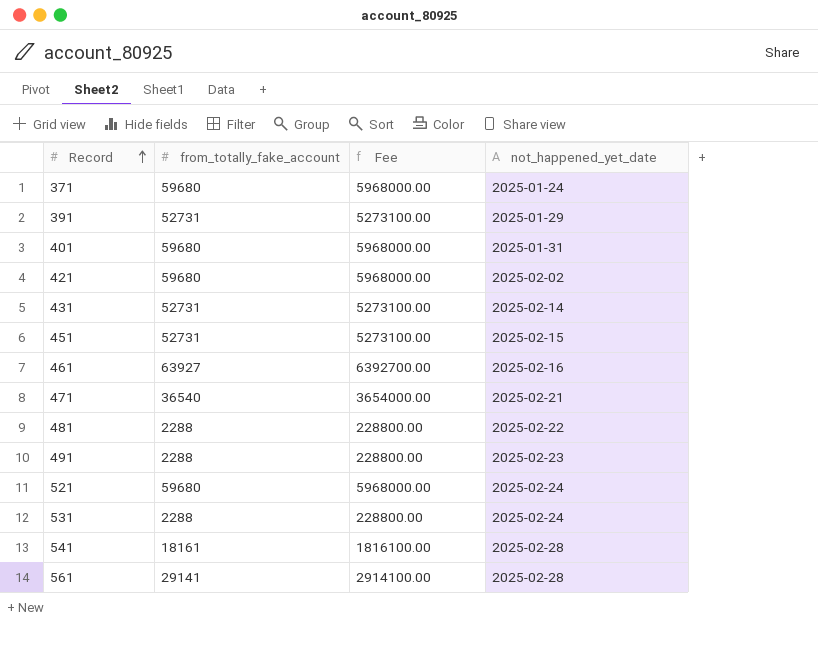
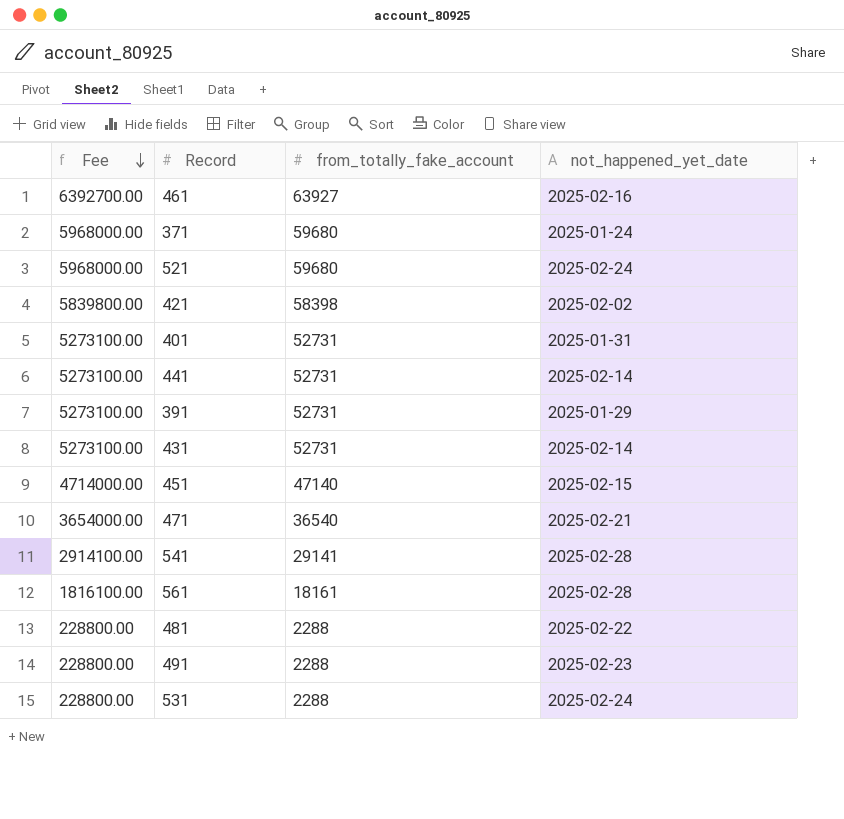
row order: Record ascending -> Fee descending
column Fee | position: 3 -> 1
421 | Fee: 5968000.00 -> 5839800.00
421 | from_totally_fake_account: 59680 -> 58398
401 | Fee: 5968000.00 -> 5273100.00
401 | from_totally_fake_account: 59680 -> 52731
row 441: none -> 5273100.00 | 52731 | 2025-02-14
451 | Fee: 5273100.00 -> 4714000.00
451 | from_totally_fake_account: 52731 -> 47140
541 | Fee: 1816100.00 -> 2914100.00
541 | from_totally_fake_account: 18161 -> 29141
561 | Fee: 2914100.00 -> 1816100.00
561 | from_totally_fake_account: 29141 -> 18161

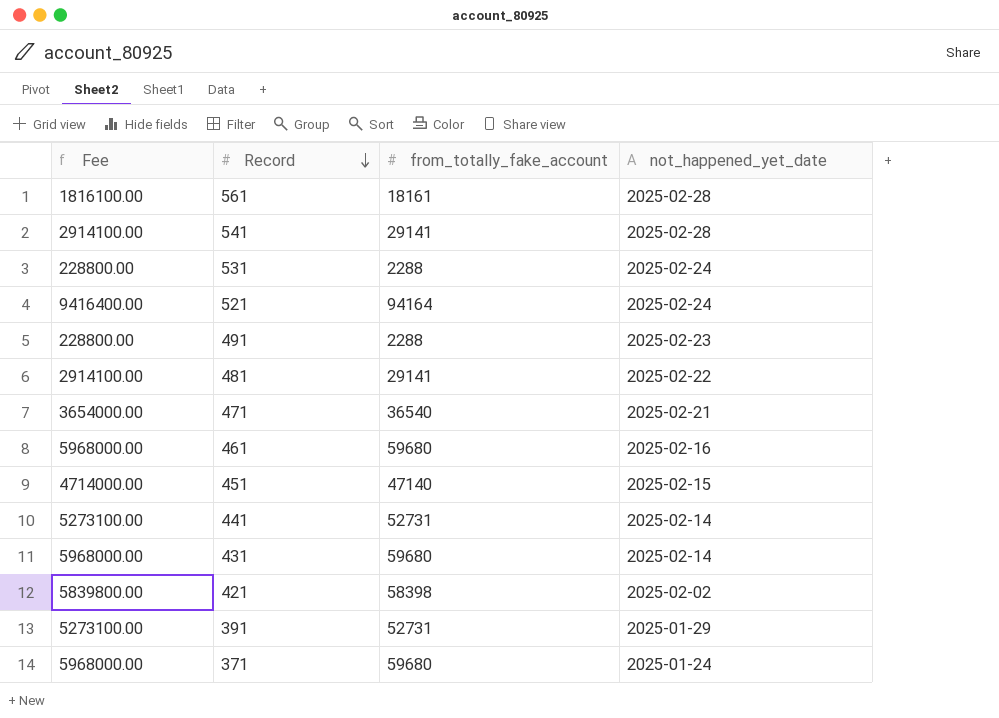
row order: Fee descending -> Record descending
row 401: 5273100.00 | 52731 | 2025-01-31 -> none
521 | Fee: 5968000.00 -> 9416400.00
521 | from_totally_fake_account: 59680 -> 94164
481 | Fee: 228800.00 -> 2914100.00
481 | from_totally_fake_account: 2288 -> 29141
461 | Fee: 6392700.00 -> 5968000.00
461 | from_totally_fake_account: 63927 -> 59680
431 | Fee: 5273100.00 -> 5968000.00
431 | from_totally_fake_account: 52731 -> 59680

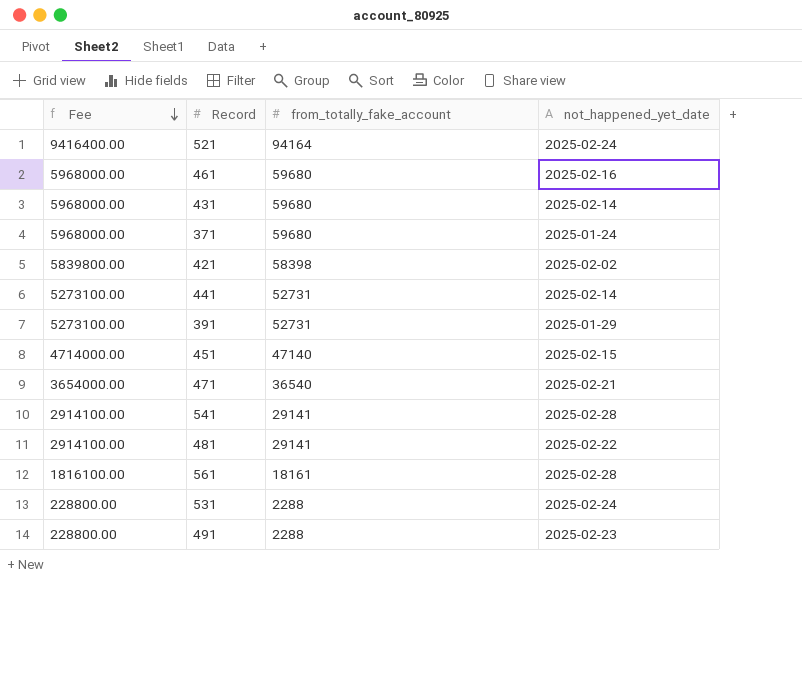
row order: Record descending -> Fee descending

